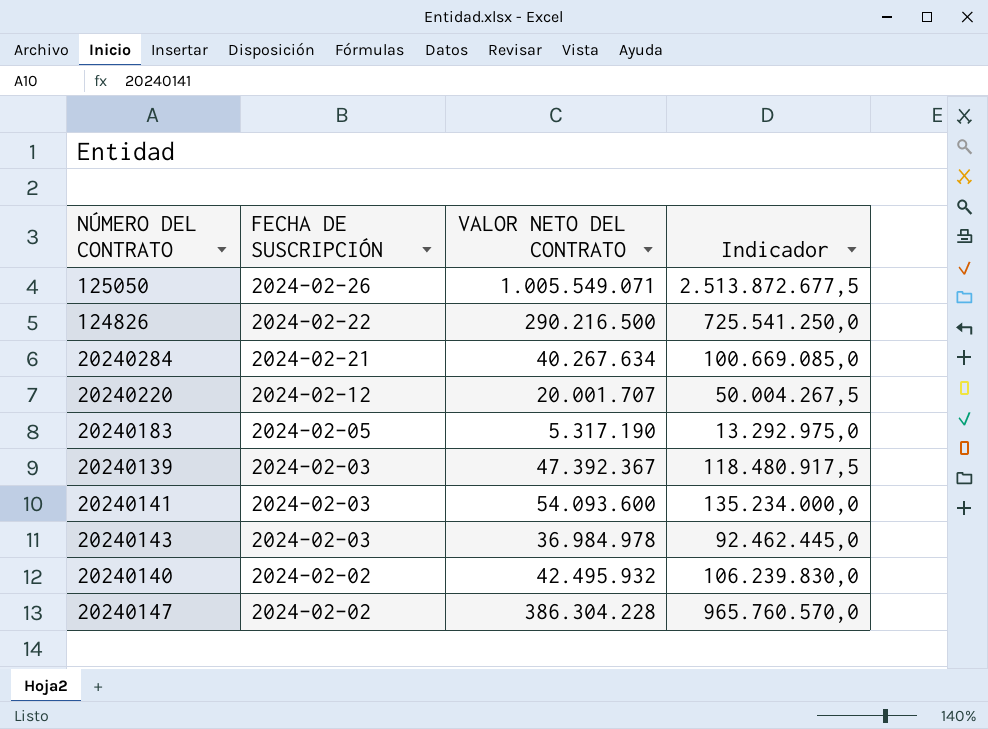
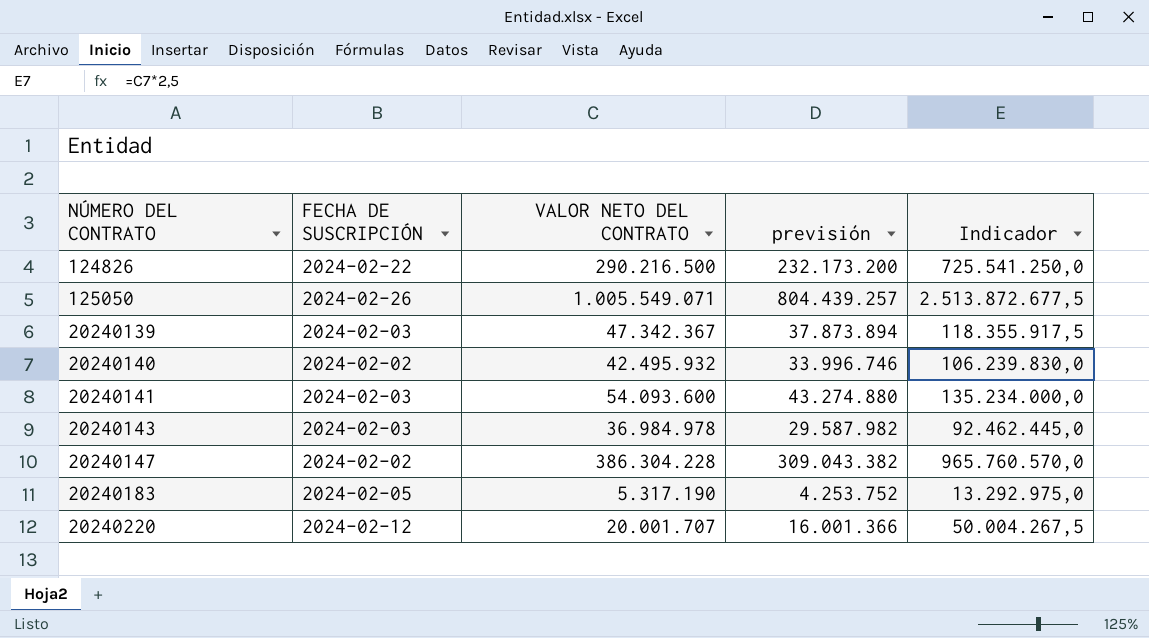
row order: FECHA DE SUSCRIPCIÓN descending -> NÚMERO DEL CONTRATO ascending
column previsión | formula: none -> [VALOR NETO DEL CONTRATO] * 0,8
row 20240284: 2024-02-21 | 40.267.634 | 100.669.085,0 -> none
20240139 | VALOR NETO DEL CONTRATO: 47.392.367 -> 47.342.367
20240139 | Indicador: 118.480.917,5 -> 118.355.917,5

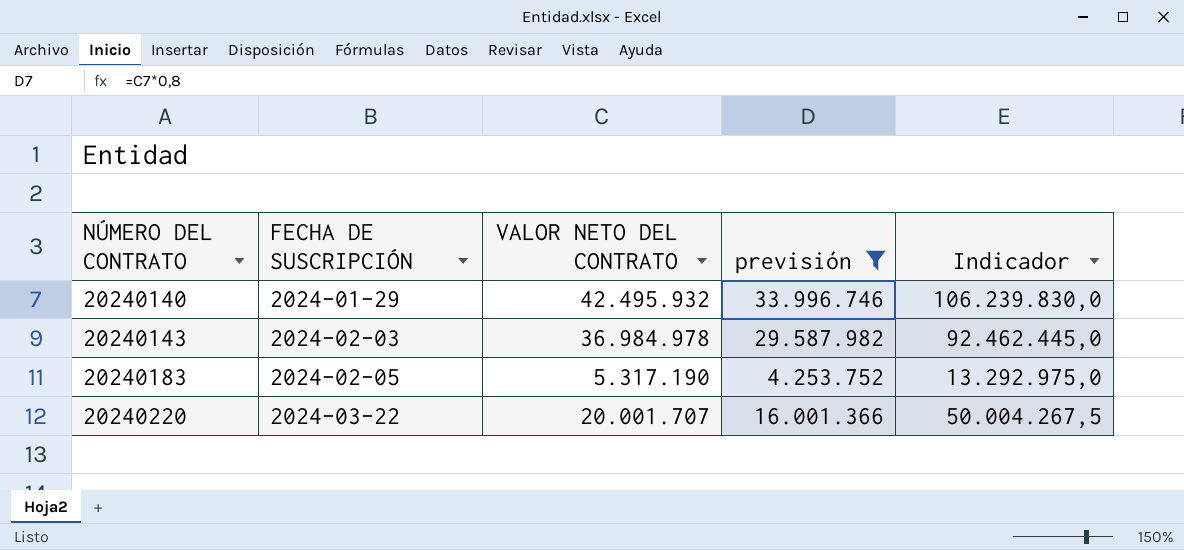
filter: none -> previsión <= 33.996.746
20240140 | FECHA DE SUSCRIPCIÓN: 2024-02-02 -> 2024-01-29
20240220 | FECHA DE SUSCRIPCIÓN: 2024-02-12 -> 2024-03-22

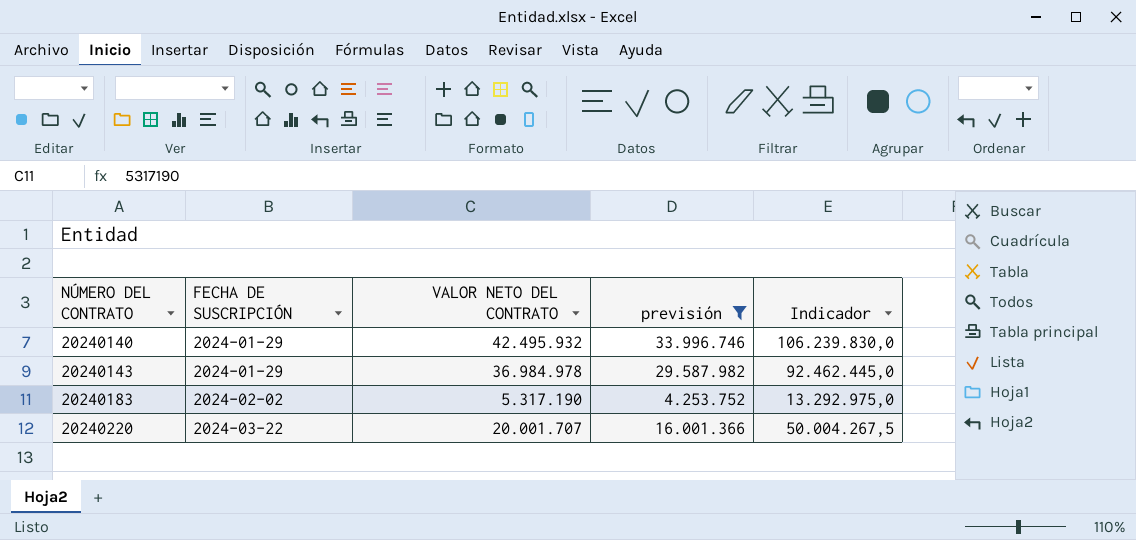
20240143 | FECHA DE SUSCRIPCIÓN: 2024-02-03 -> 2024-01-29
20240183 | FECHA DE SUSCRIPCIÓN: 2024-02-05 -> 2024-02-02

